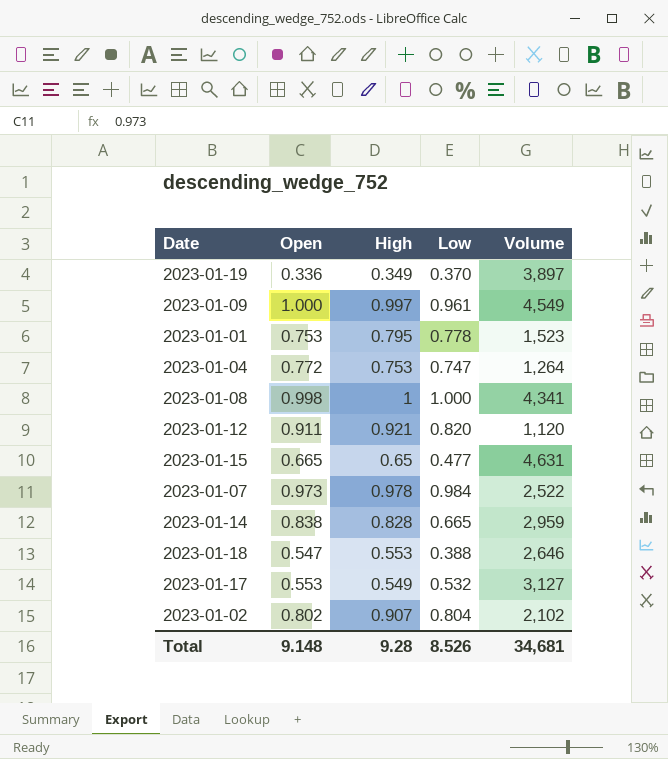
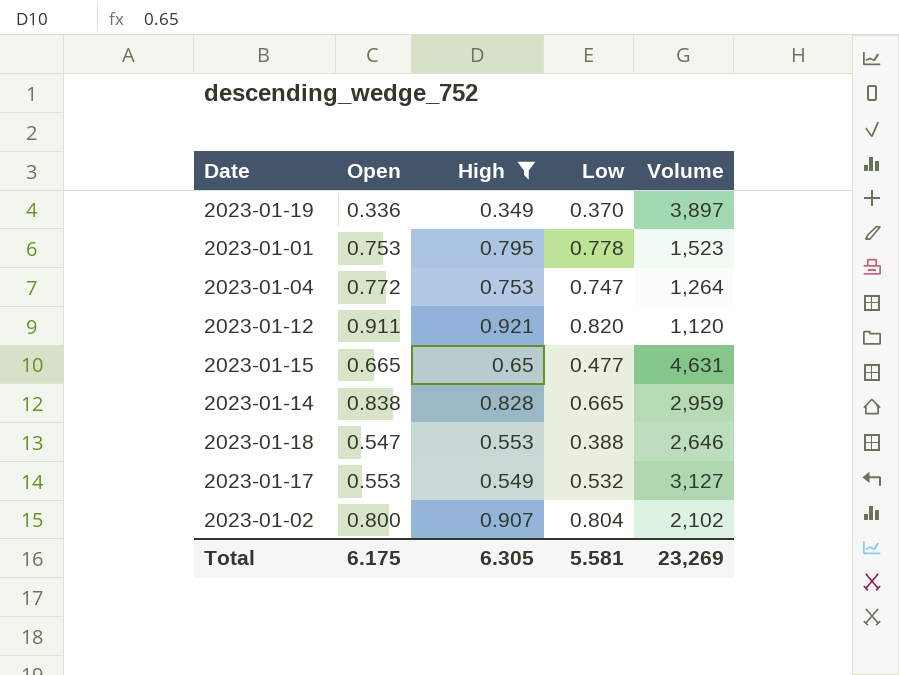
filter: none -> High <= 0.921
2023-01-02 | Open: 0.802 -> 0.800
Total | Open: 9.148 -> 6.175
Total | High: 9.28 -> 6.305
Total | Low: 8.526 -> 5.581
Total | Volume: 34,681 -> 23,269

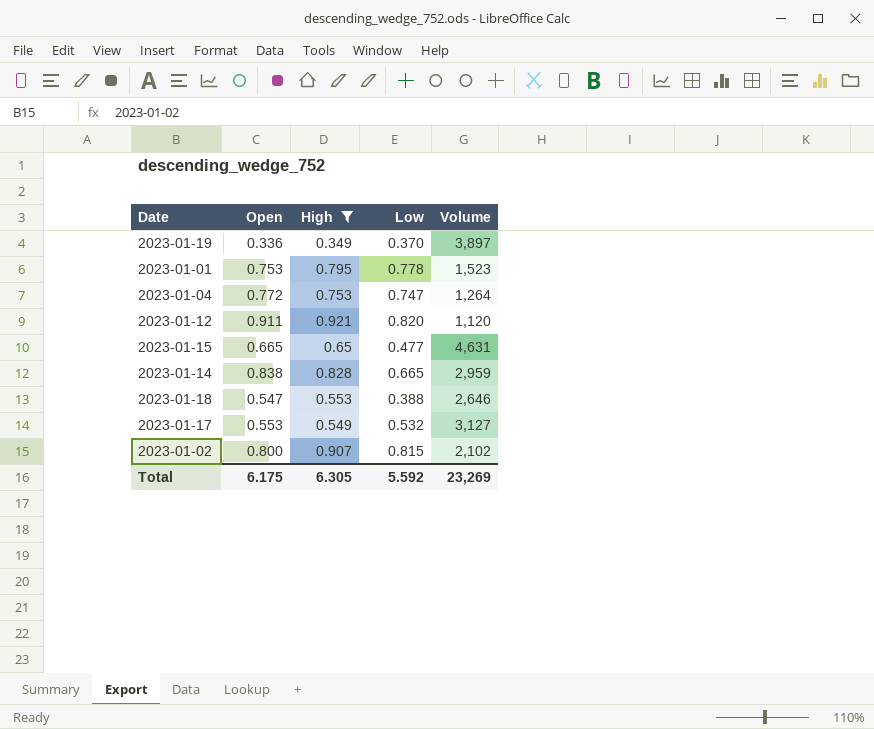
2023-01-02 | Low: 0.804 -> 0.815
Total | Low: 5.581 -> 5.592

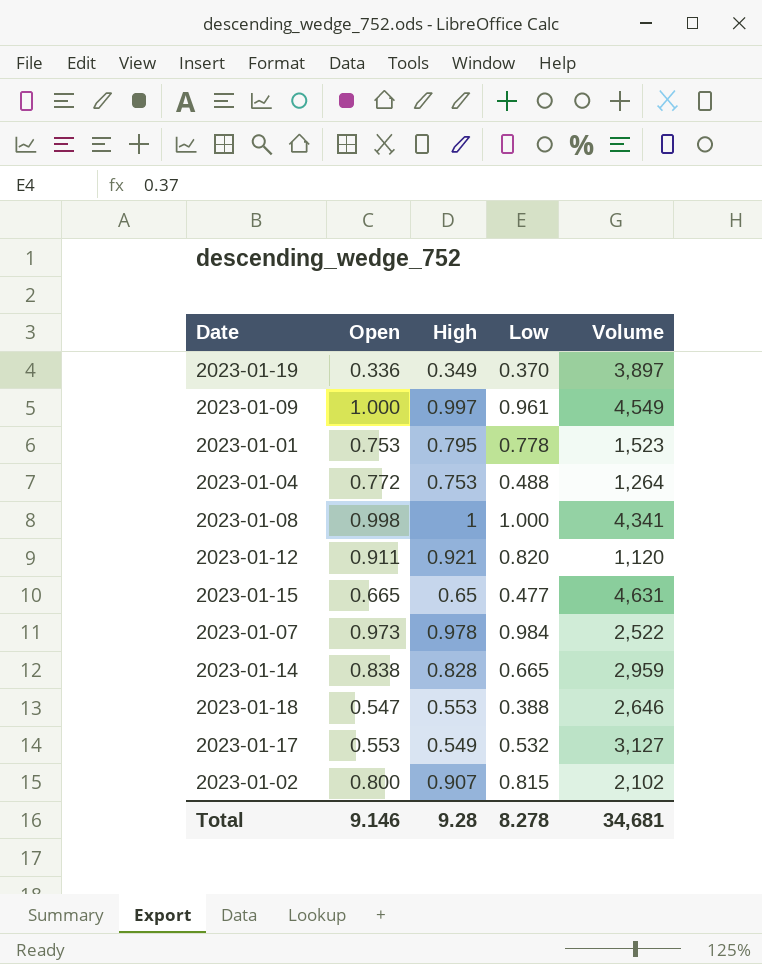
filter: High <= 0.921 -> none
2023-01-04 | Low: 0.747 -> 0.488
Total | Open: 6.175 -> 9.146
Total | High: 6.305 -> 9.28
Total | Low: 5.592 -> 8.278
Total | Volume: 23,269 -> 34,681

